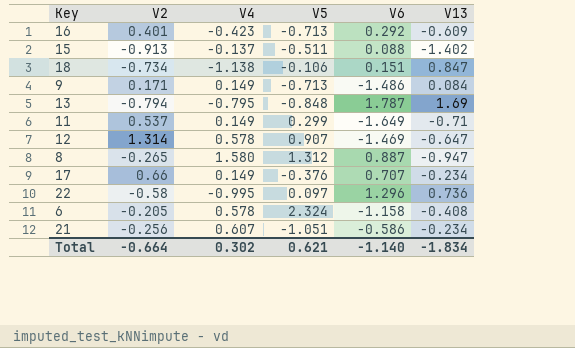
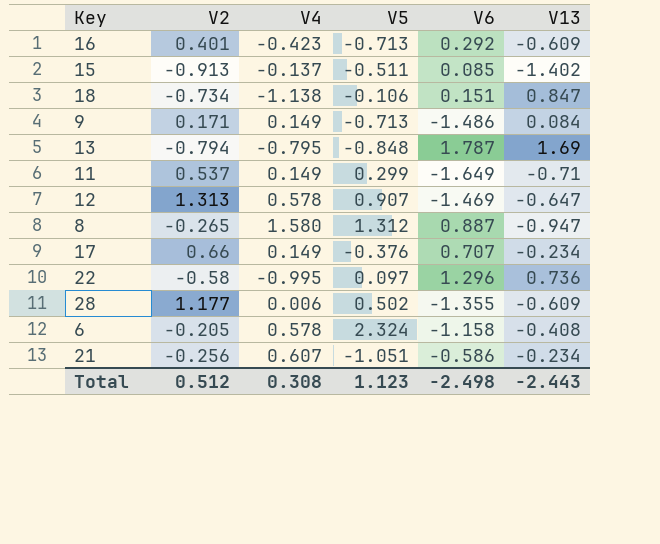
15 | V6: 0.088 -> 0.085
12 | V2: 1.314 -> 1.313
row 28: none -> 1.177 | 0.006 | 0.502 | -1.355 | -0.609
Total | V2: -0.664 -> 0.512
Total | V4: 0.302 -> 0.308
Total | V5: 0.621 -> 1.123
Total | V6: -1.140 -> -2.498
Total | V13: -1.834 -> -2.443

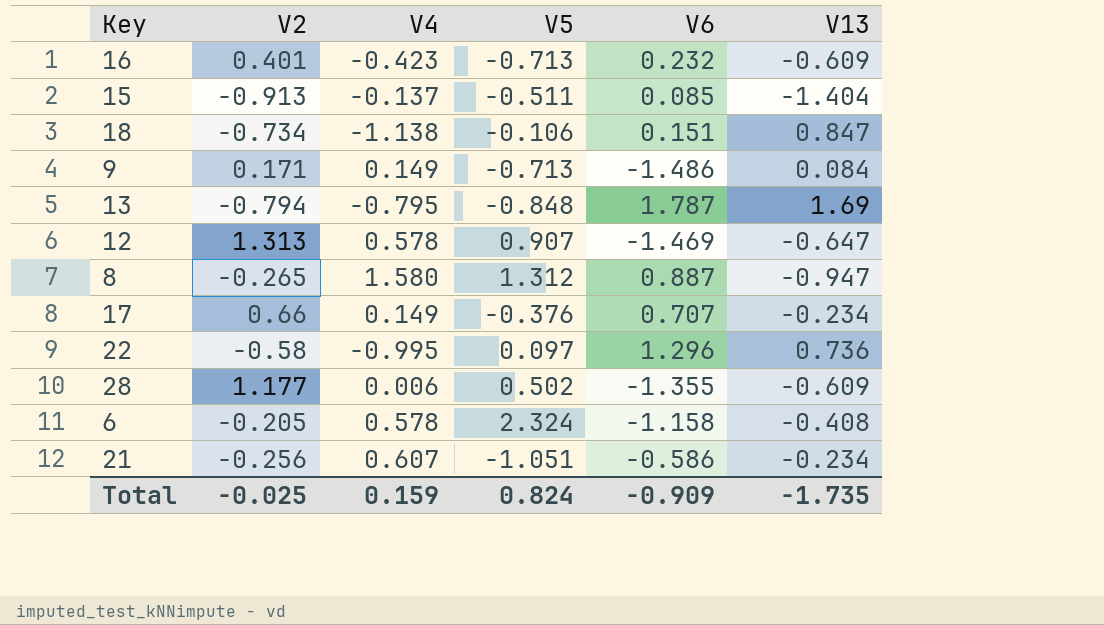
row 11: 0.537 | 0.149 | 0.299 | -1.649 | -0.71 -> none
16 | V6: 0.292 -> 0.232
15 | V13: -1.402 -> -1.404
Total | V2: 0.512 -> -0.025
Total | V4: 0.308 -> 0.159
Total | V5: 1.123 -> 0.824
Total | V6: -2.498 -> -0.909
Total | V13: -2.443 -> -1.735

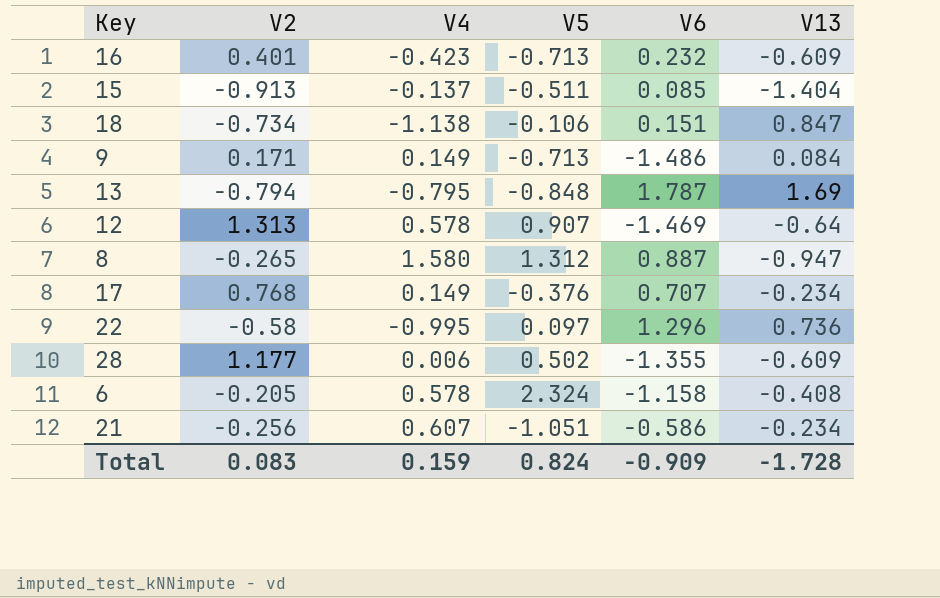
12 | V13: -0.647 -> -0.64
17 | V2: 0.66 -> 0.768
Total | V2: -0.025 -> 0.083
Total | V13: -1.735 -> -1.728

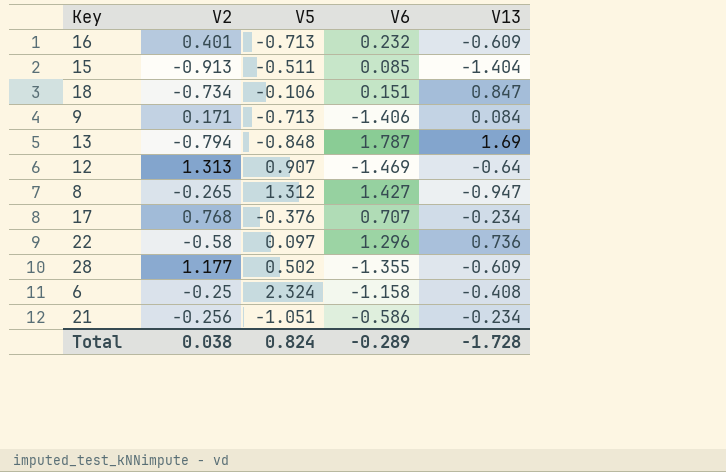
column V4 | position: 3 -> none
9 | V6: -1.486 -> -1.406
8 | V6: 0.887 -> 1.427
6 | V2: -0.205 -> -0.25
Total | V2: 0.083 -> 0.038
Total | V6: -0.909 -> -0.289

